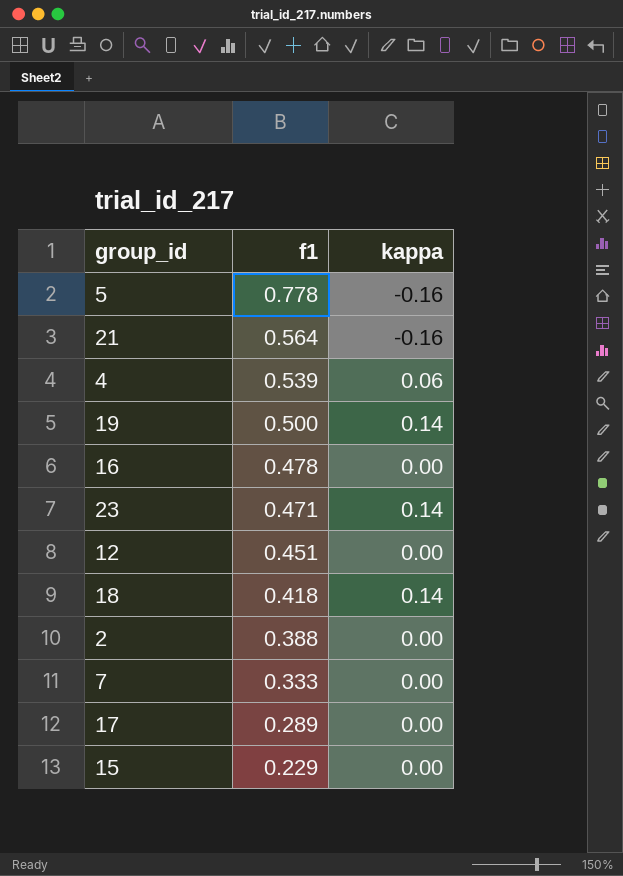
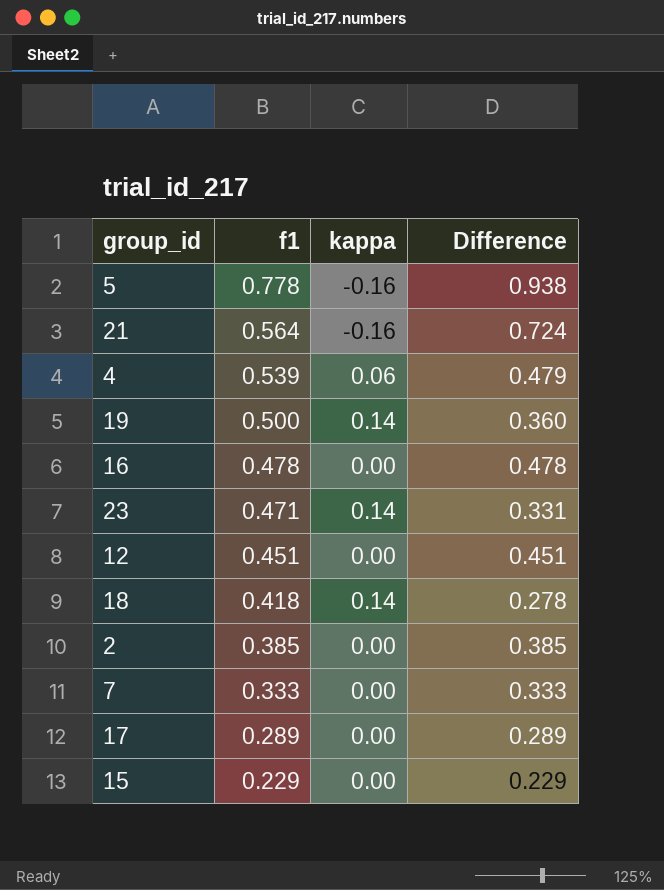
column Difference | formula: none -> [f1] - [kappa]
2 | f1: 0.388 -> 0.385

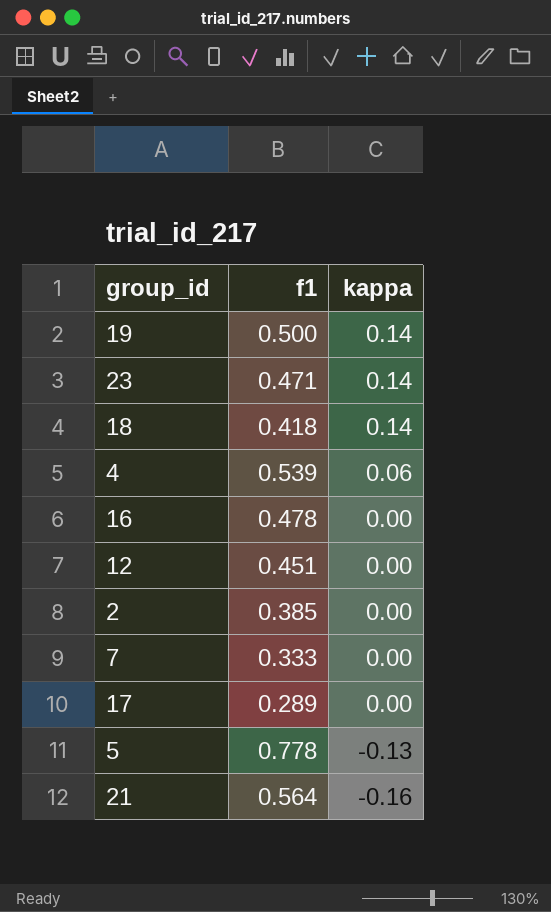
row order: f1 descending -> kappa descending
column Difference | formula: [f1] - [kappa] -> none
row 15: 0.229 | 0.00 | 0.229 -> none
5 | kappa: -0.16 -> -0.13

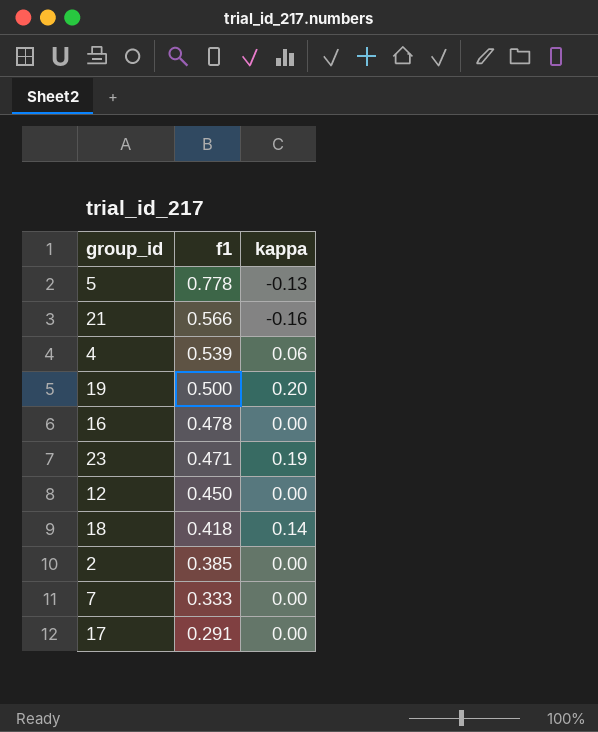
row order: kappa descending -> f1 descending
21 | f1: 0.564 -> 0.566
19 | kappa: 0.14 -> 0.20
23 | kappa: 0.14 -> 0.19
12 | f1: 0.451 -> 0.450
17 | f1: 0.289 -> 0.291

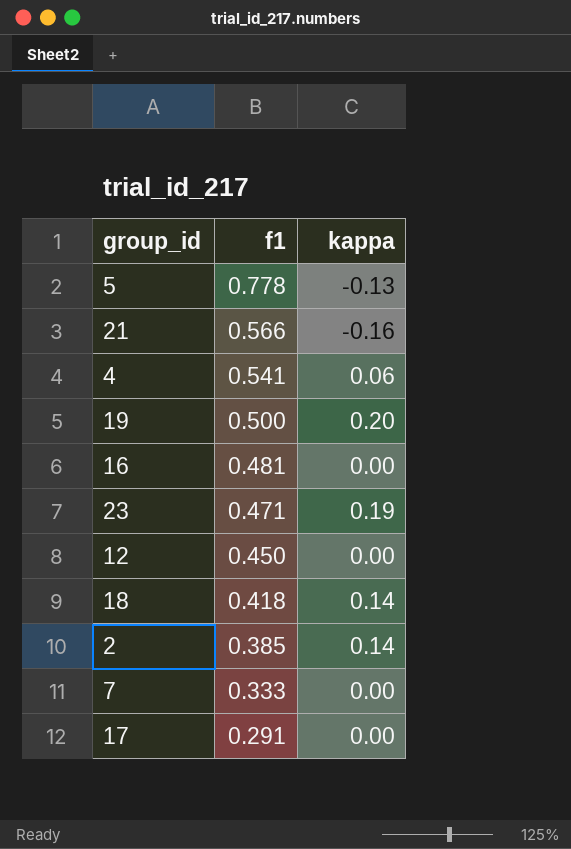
4 | f1: 0.539 -> 0.541
16 | f1: 0.478 -> 0.481
2 | kappa: 0.00 -> 0.14

